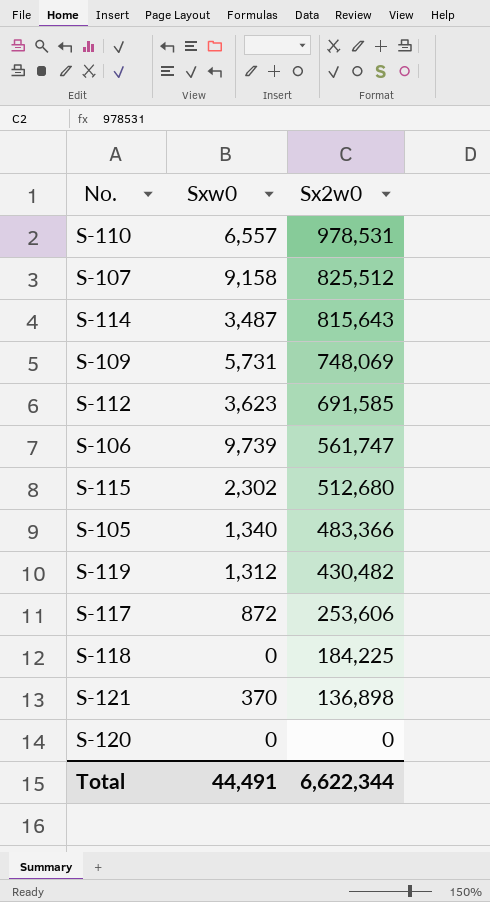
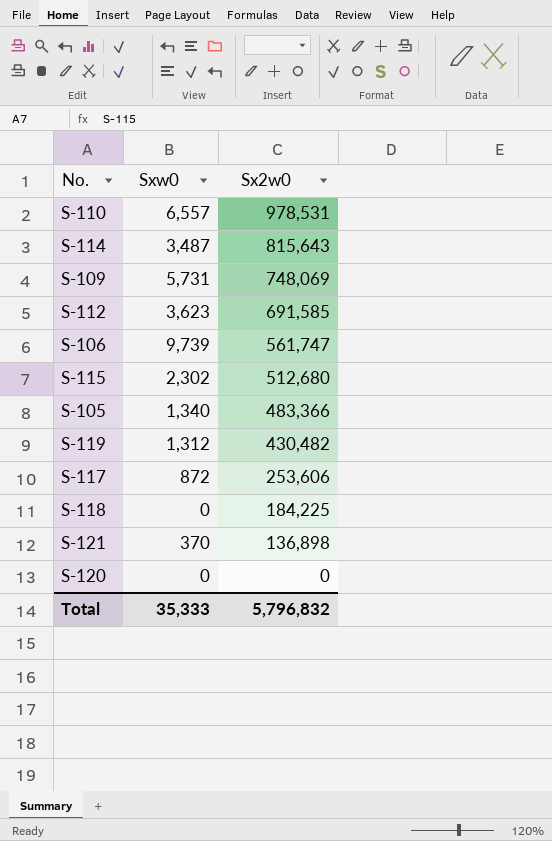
row S-107: 9,158 | 825,512 -> none
Total | Sxw0: 44,491 -> 35,333
Total | Sx2w0: 6,622,344 -> 5,796,832

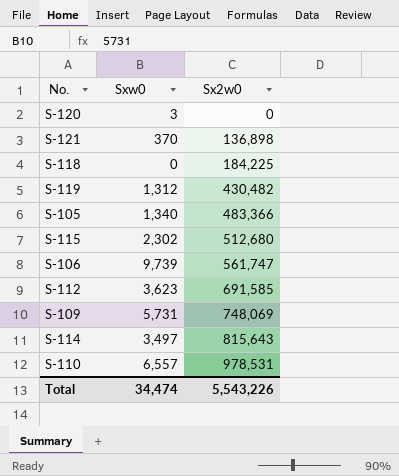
row order: Sx2w0 descending -> Sx2w0 ascending
row S-117: 872 | 253,606 -> none
S-120 | Sxw0: 0 -> 3
S-114 | Sxw0: 3,487 -> 3,497
Total | Sxw0: 35,333 -> 34,474
Total | Sx2w0: 5,796,832 -> 5,543,226

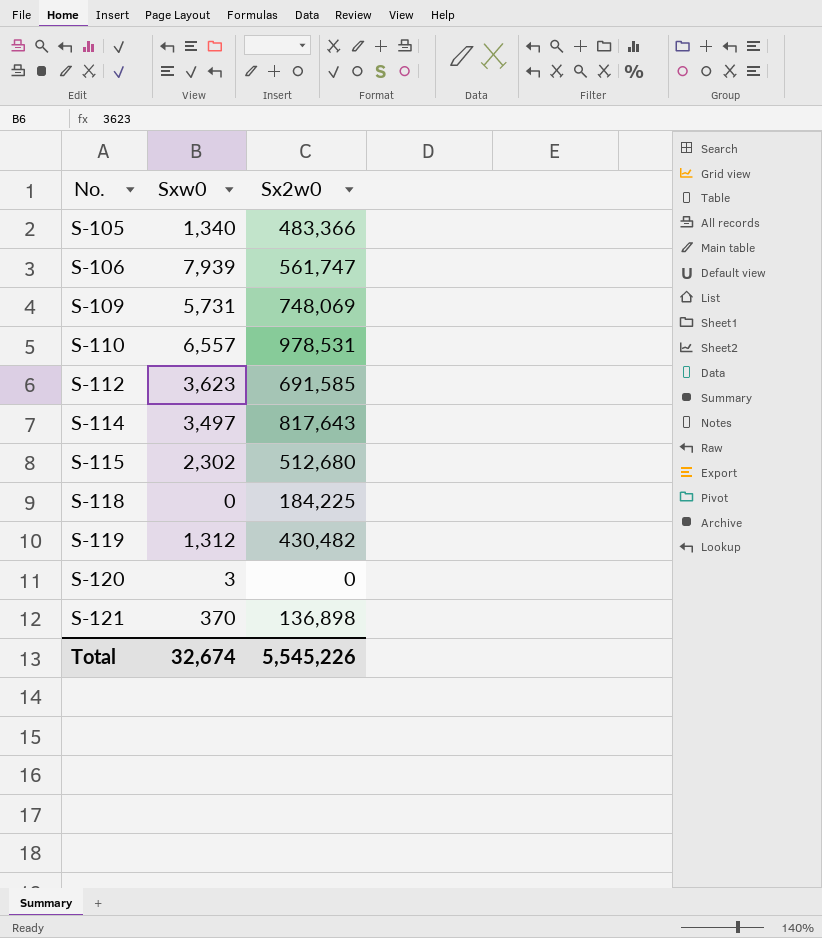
row order: Sx2w0 ascending -> No. ascending
S-106 | Sxw0: 9,739 -> 7,939
S-114 | Sx2w0: 815,643 -> 817,643
Total | Sxw0: 34,474 -> 32,674
Total | Sx2w0: 5,543,226 -> 5,545,226

